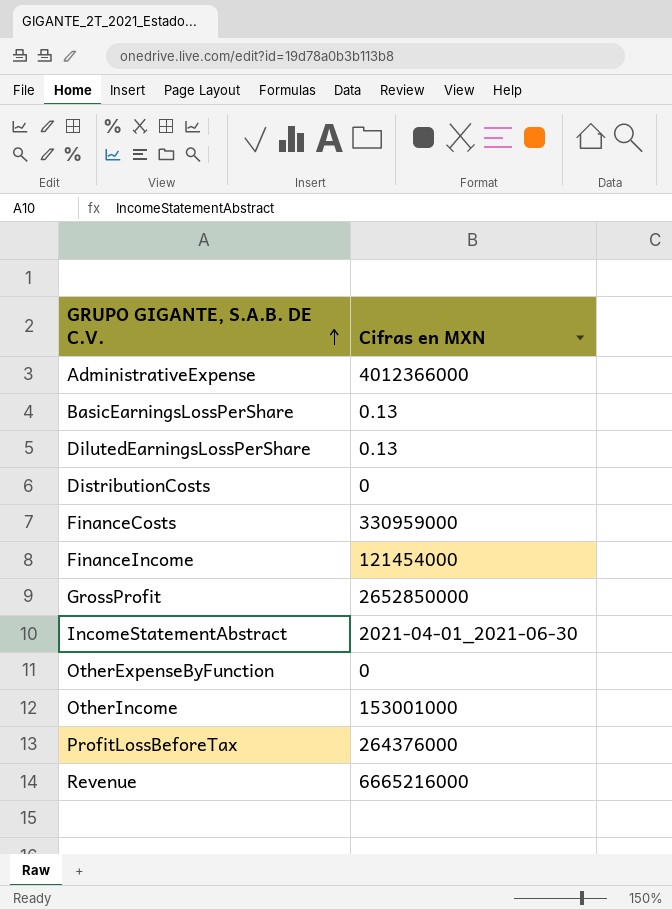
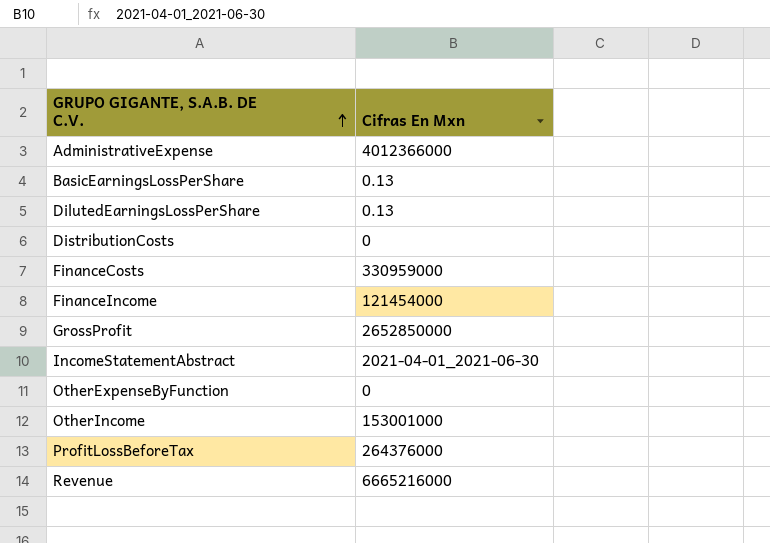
column name: Cifras en MXN -> Cifras En Mxn

